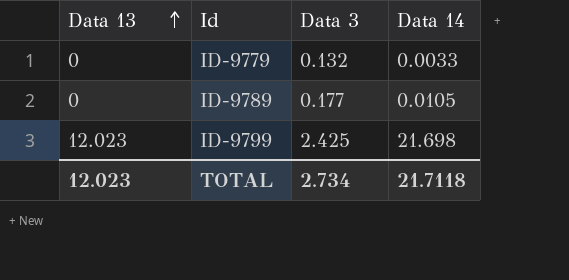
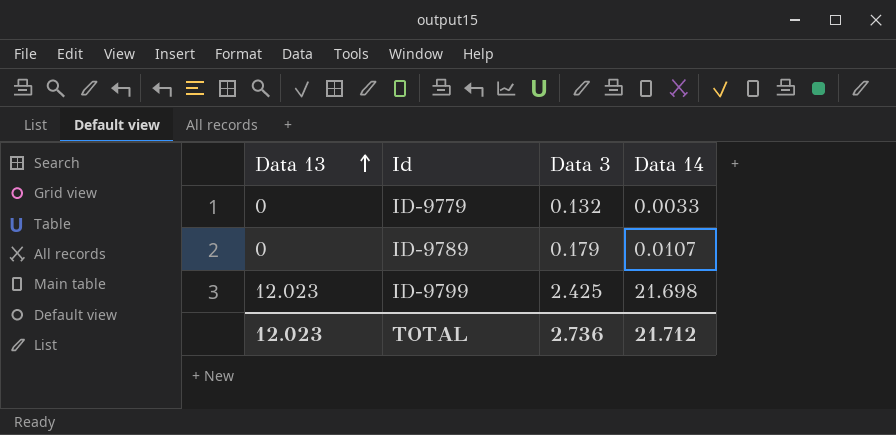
ID-9789 | Data 3: 0.177 -> 0.179
ID-9789 | Data 14: 0.0105 -> 0.0107
TOTAL | Data 3: 2.734 -> 2.736
TOTAL | Data 14: 21.7118 -> 21.712

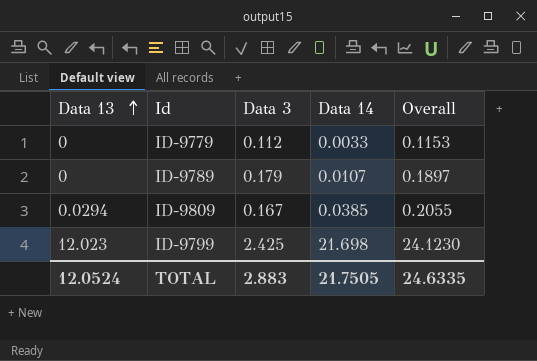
column Overall | formula: none -> [Data 3] + [Data 14]
ID-9779 | Data 3: 0.132 -> 0.112
row ID-9809: none -> 0.0294 | 0.167 | 0.0385 | 0.2055
TOTAL | Data 13: 12.023 -> 12.0524
TOTAL | Data 3: 2.736 -> 2.883
TOTAL | Data 14: 21.712 -> 21.7505

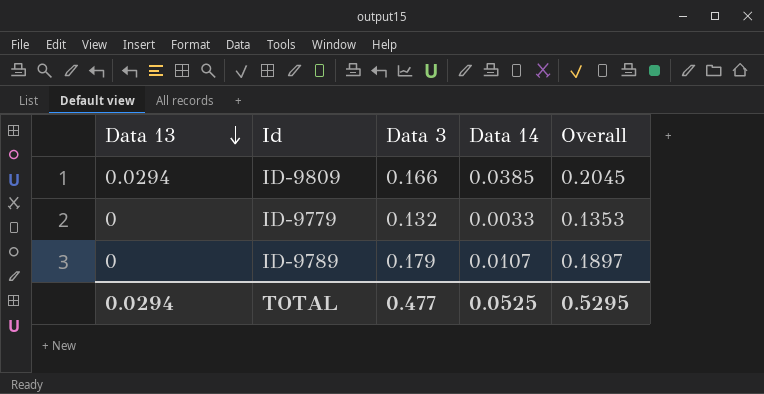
row order: Data 13 ascending -> Data 13 descending
row ID-9799: 12.023 | 2.425 | 21.698 | 24.1230 -> none
ID-9809 | Data 3: 0.167 -> 0.166
ID-9809 | Overall: 0.2055 -> 0.2045
ID-9779 | Data 3: 0.112 -> 0.132
ID-9779 | Overall: 0.1153 -> 0.1353
TOTAL | Data 13: 12.0524 -> 0.0294
TOTAL | Data 3: 2.883 -> 0.477
TOTAL | Data 14: 21.7505 -> 0.0525
TOTAL | Overall: 24.6335 -> 0.5295

